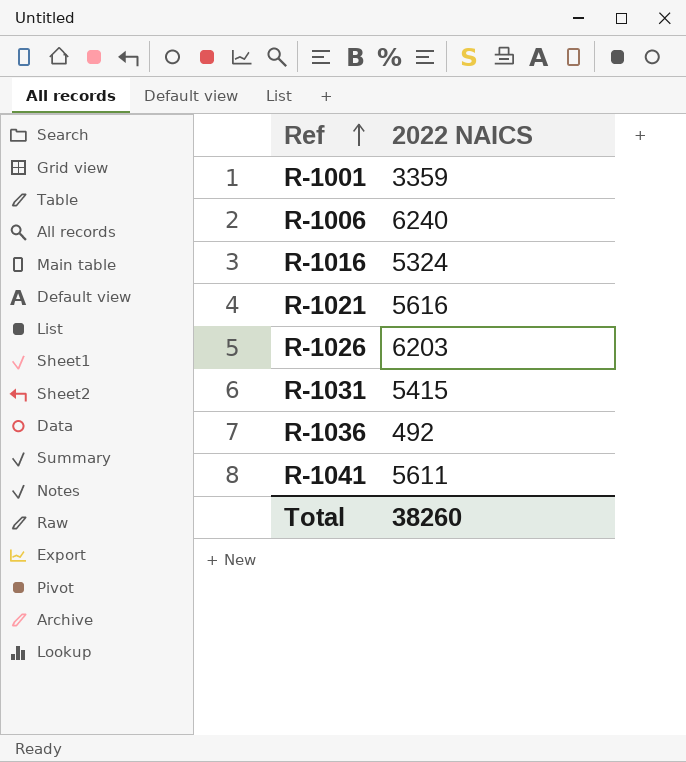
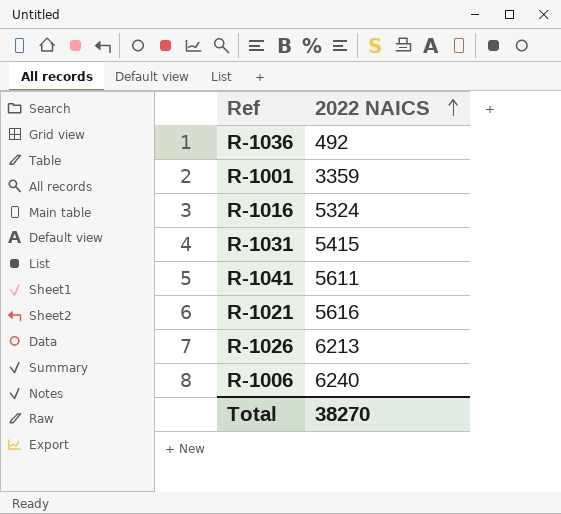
row order: Ref ascending -> 2022 NAICS ascending
R-1026 | 2022 NAICS: 6203 -> 6213
Total | 2022 NAICS: 38260 -> 38270

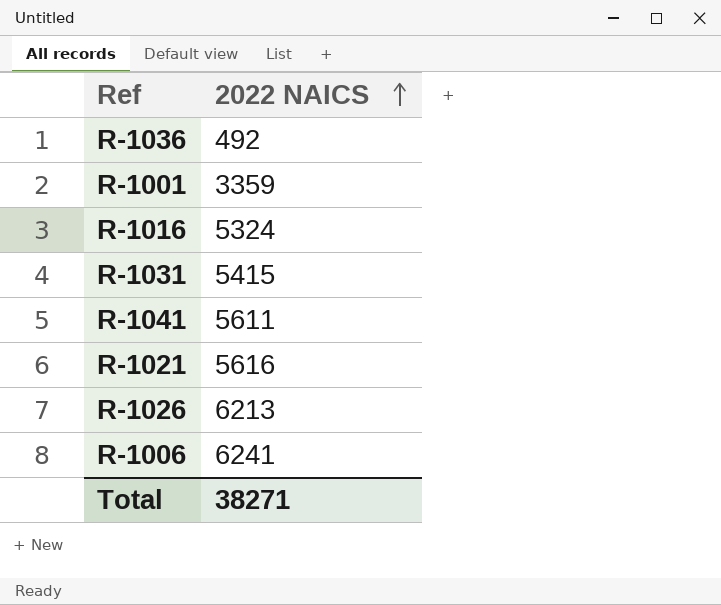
R-1006 | 2022 NAICS: 6240 -> 6241
Total | 2022 NAICS: 38270 -> 38271

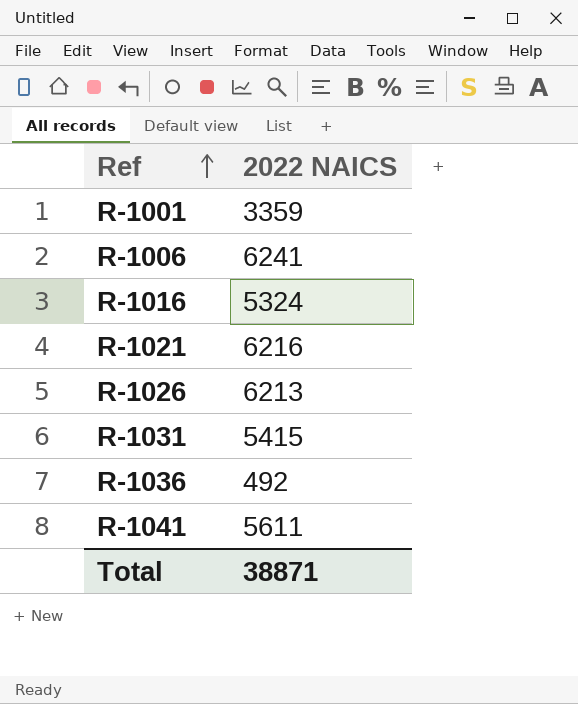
row order: 2022 NAICS ascending -> Ref ascending
R-1021 | 2022 NAICS: 5616 -> 6216
Total | 2022 NAICS: 38271 -> 38871

